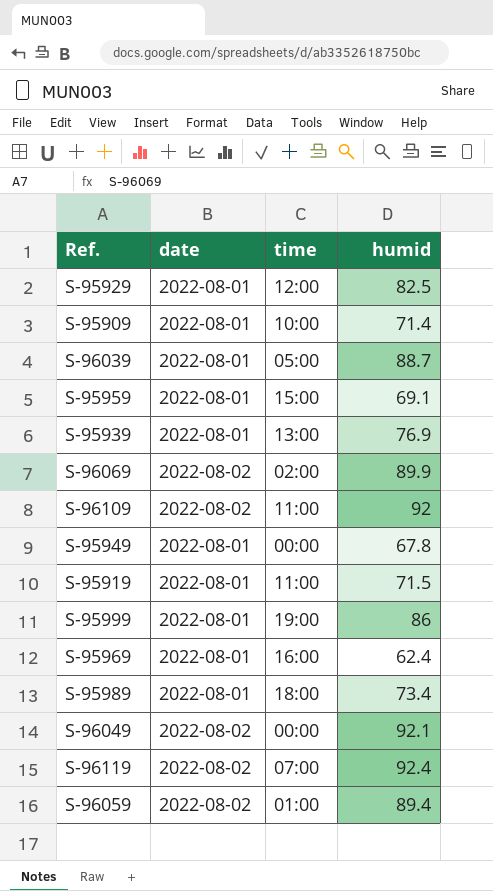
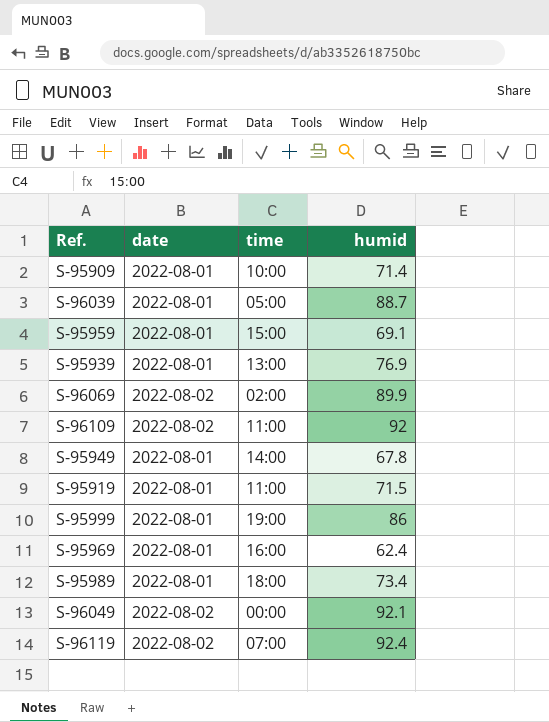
row S-95929: 2022-08-01 | 12:00 | 82.5 -> none
row S-96059: 2022-08-02 | 01:00 | 89.4 -> none
S-95949 | time: 00:00 -> 14:00

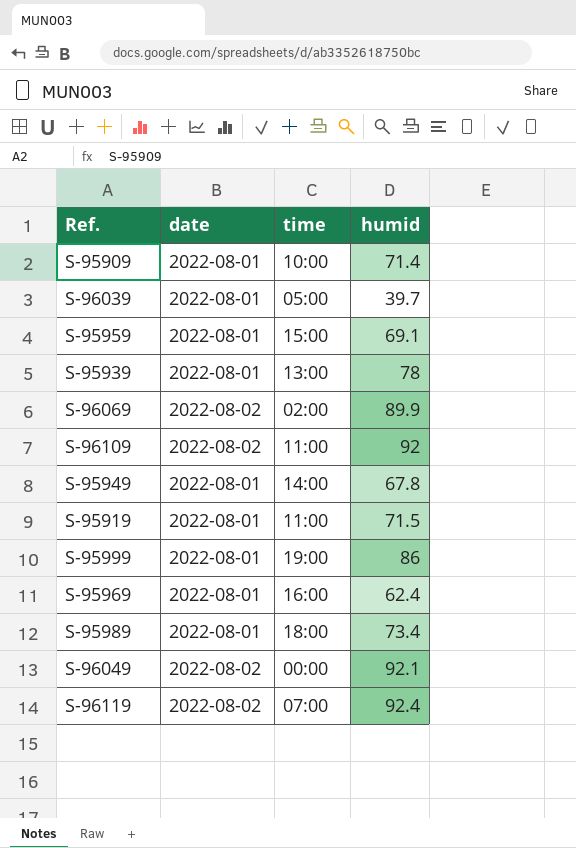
S-96039 | humid: 88.7 -> 39.7
S-95939 | humid: 76.9 -> 78

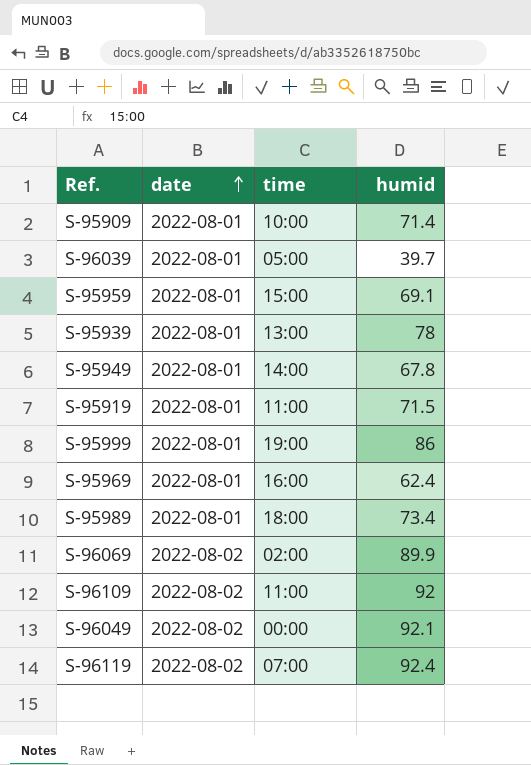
row order: none -> date ascending

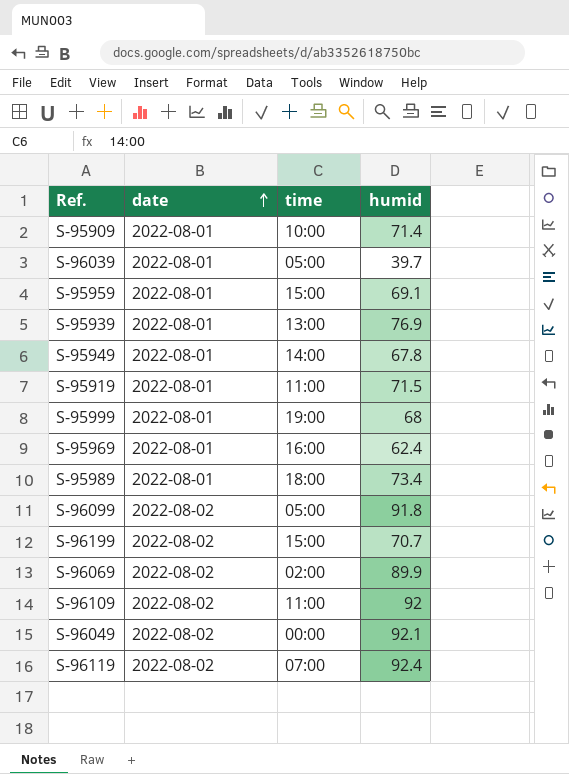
S-95939 | humid: 78 -> 76.9
S-95999 | humid: 86 -> 68
row S-96099: none -> 2022-08-02 | 05:00 | 91.8
row S-96199: none -> 2022-08-02 | 15:00 | 70.7

